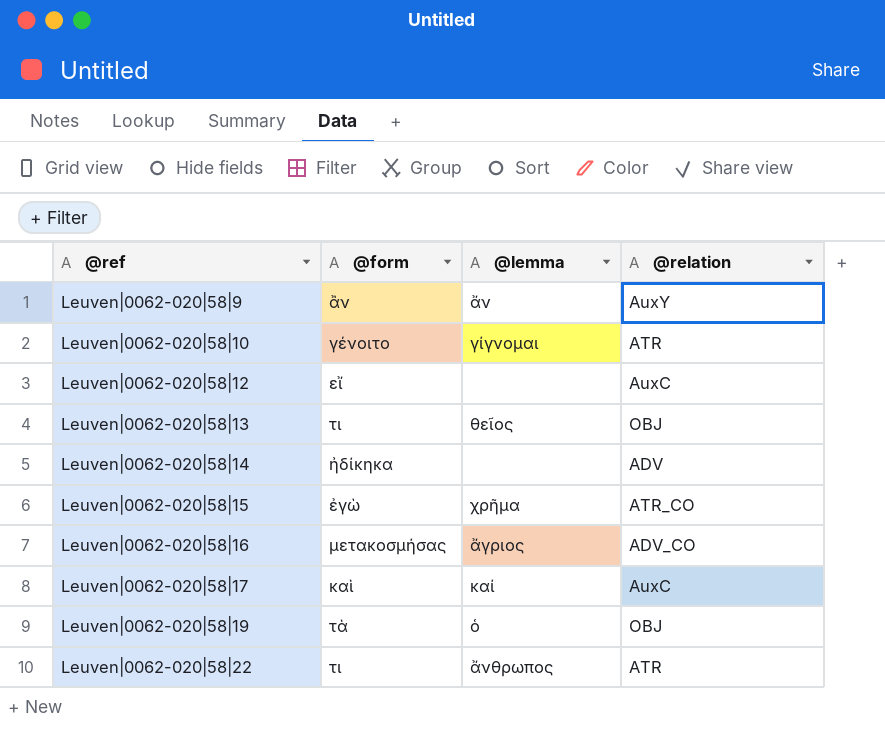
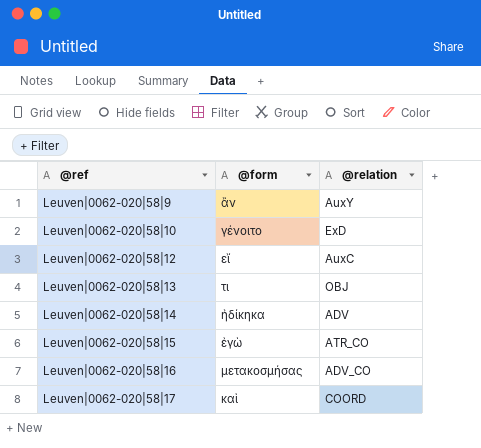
column @lemma | position: 3 -> none
row Leuven|0062-020|58|19: τὰ | ὁ | OBJ -> none
row Leuven|0062-020|58|22: τι | ἄνθρωπος | ATR -> none
Leuven|0062-020|58|10 | @relation: ATR -> ExD
Leuven|0062-020|58|17 | @relation: AuxC -> COORD

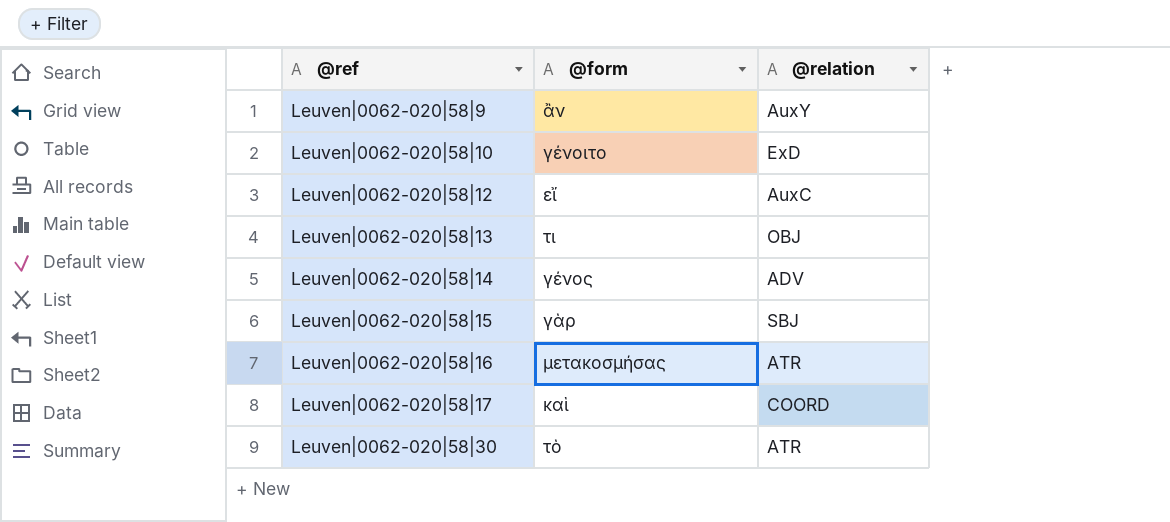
Leuven|0062-020|58|14 | @form: ἠδίκηκα -> γένος
Leuven|0062-020|58|15 | @form: ἐγὼ -> γὰρ
Leuven|0062-020|58|15 | @relation: ATR_CO -> SBJ
Leuven|0062-020|58|16 | @relation: ADV_CO -> ATR
row Leuven|0062-020|58|30: none -> τὸ | ATR

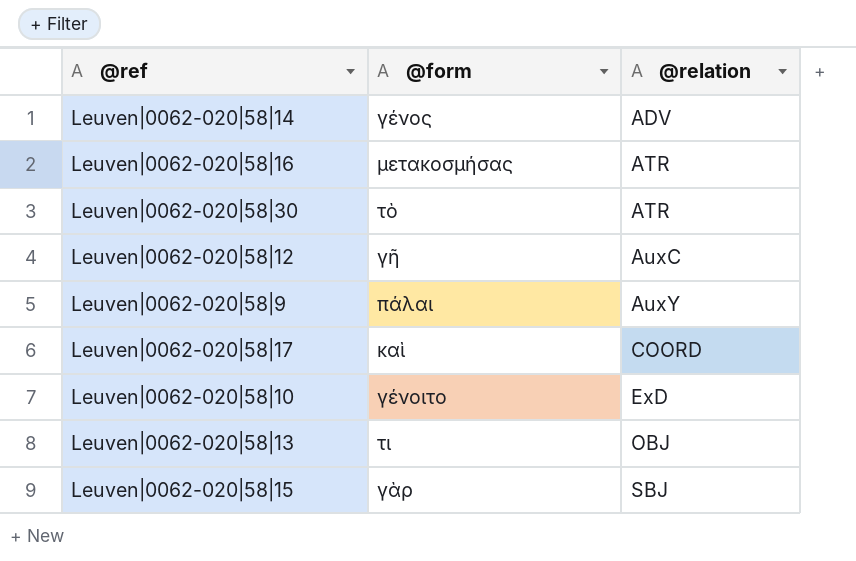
row order: @ref ascending -> @relation ascending
Leuven|0062-020|58|12 | @form: εἴ -> γῆ
Leuven|0062-020|58|9 | @form: ἂν -> πάλαι

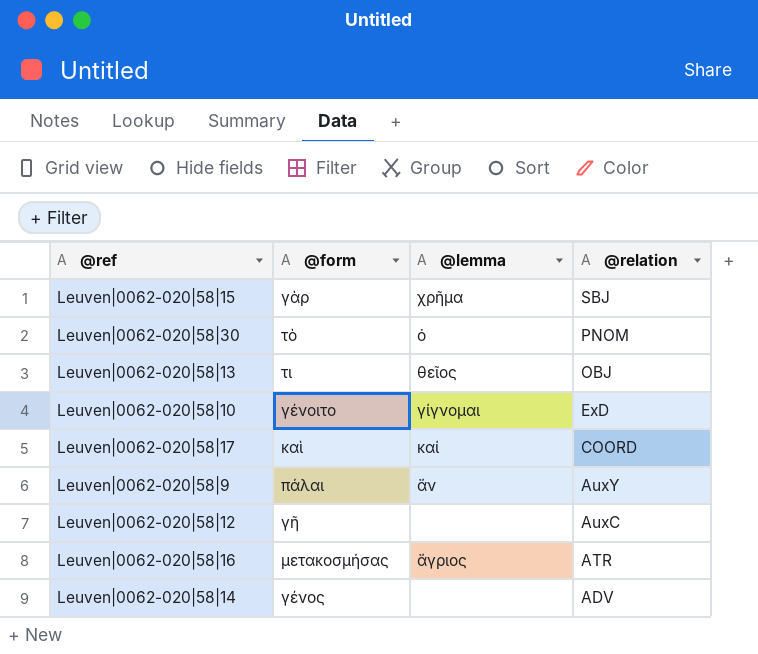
row order: @relation ascending -> @relation descending
column @lemma | position: none -> 3
Leuven|0062-020|58|30 | @relation: ATR -> PNOM

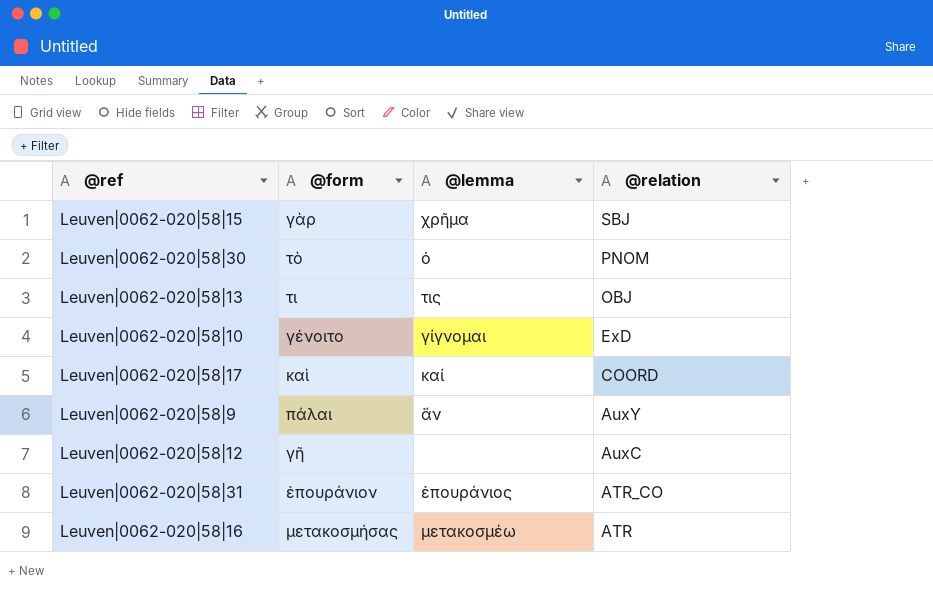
row Leuven|0062-020|58|14: γένος | none | ADV -> none
Leuven|0062-020|58|13 | @lemma: θεῖος -> τις
row Leuven|0062-020|58|31: none -> ἐπουράνιον | ἐπουράνιος | ATR_CO
Leuven|0062-020|58|16 | @lemma: ἄγριος -> μετακοσμέω

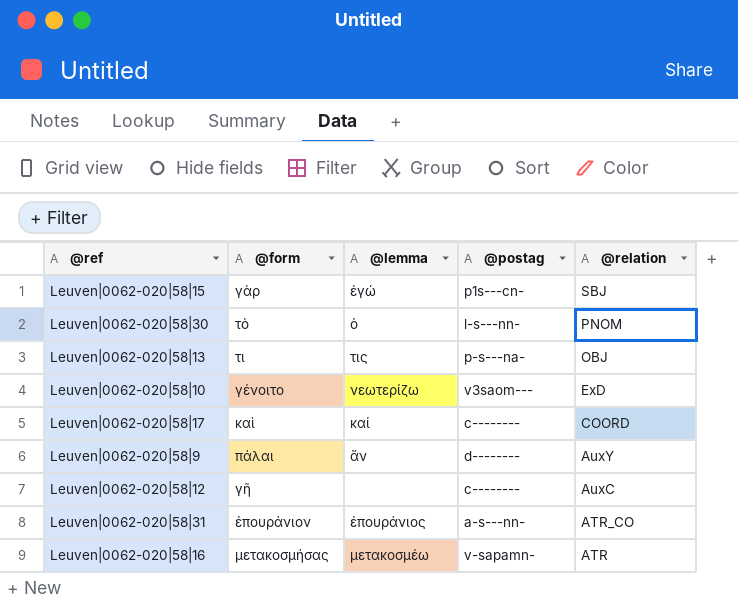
column @postag | position: none -> 4
Leuven|0062-020|58|15 | @lemma: χρῆμα -> ἐγώ
Leuven|0062-020|58|10 | @lemma: γίγνομαι -> νεωτερίζω

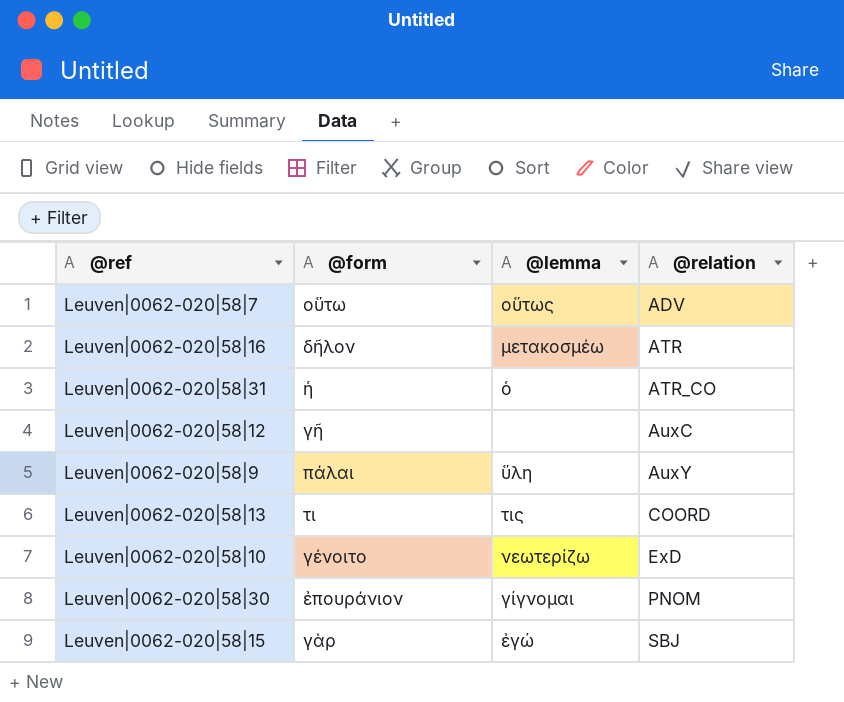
row order: @relation descending -> @relation ascending
column @postag | position: 4 -> none
row Leuven|0062-020|58|17: καὶ | καί | c-------- | COORD -> none
row Leuven|0062-020|58|7: none -> οὕτω | οὕτως | ADV
Leuven|0062-020|58|16 | @form: μετακοσμήσας -> δῆλον
Leuven|0062-020|58|31 | @form: ἐπουράνιον -> ἡ
Leuven|0062-020|58|31 | @lemma: ἐπουράνιος -> ὁ
Leuven|0062-020|58|9 | @lemma: ἄν -> ὕλη
Leuven|0062-020|58|13 | @relation: OBJ -> COORD
Leuven|0062-020|58|30 | @form: τὸ -> ἐπουράνιον
Leuven|0062-020|58|30 | @lemma: ὁ -> γίγνομαι

